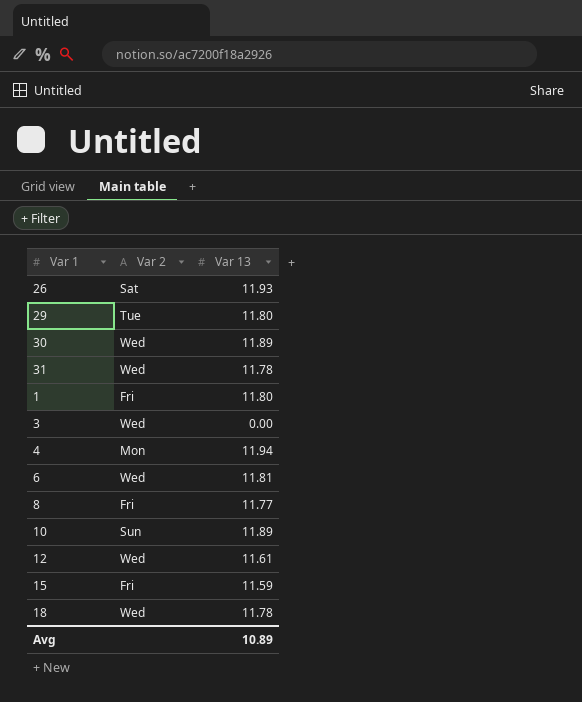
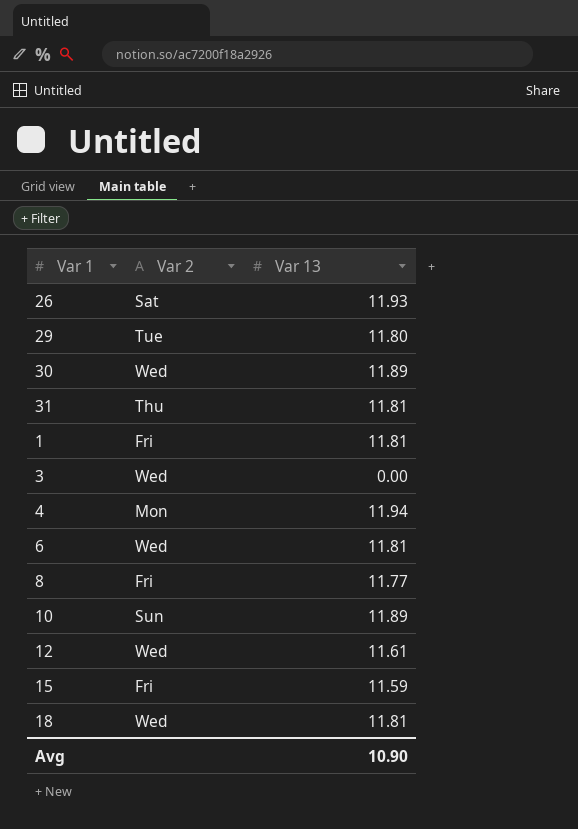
31 | Var 2: Wed -> Thu
31 | Var 13: 11.78 -> 11.81
1 | Var 13: 11.80 -> 11.81
18 | Var 13: 11.78 -> 11.81
Avg | Var 13: 10.89 -> 10.90

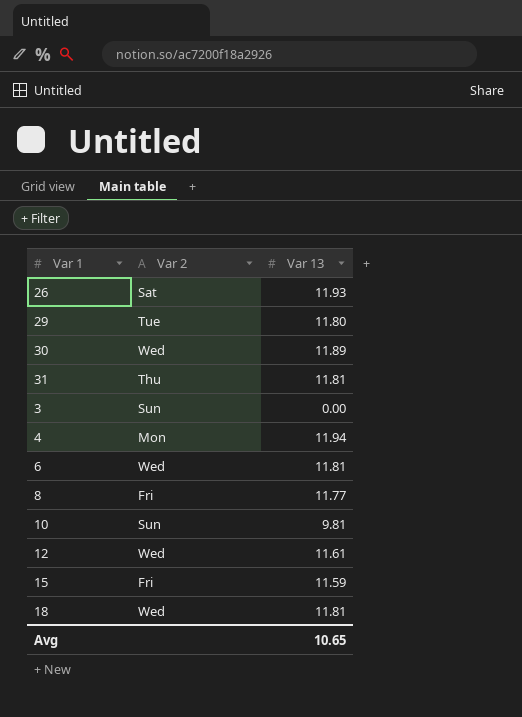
row 1: Fri | 11.81 -> none
3 | Var 2: Wed -> Sun
10 | Var 13: 11.89 -> 9.81
Avg | Var 13: 10.90 -> 10.65

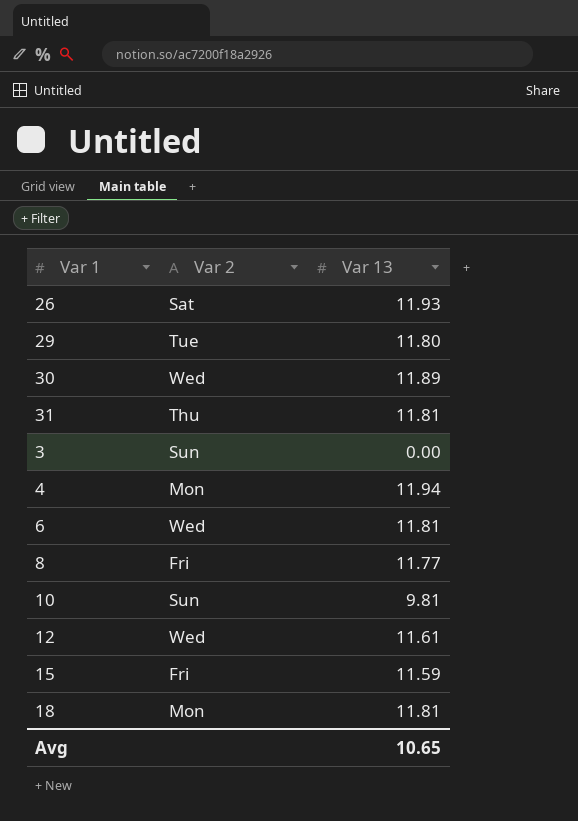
18 | Var 2: Wed -> Mon

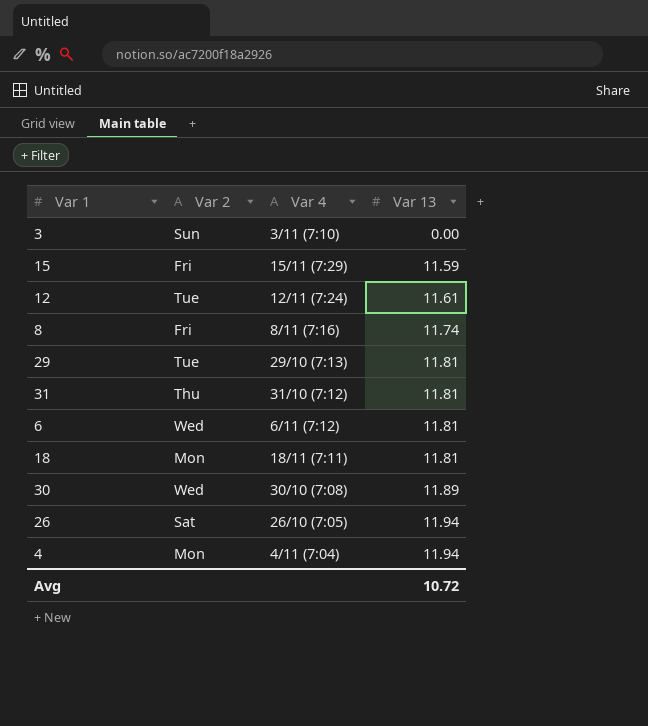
row order: none -> Var 13 ascending
column Var 4 | position: none -> 3
row 10: Sun | 9.81 -> none
12 | Var 2: Wed -> Tue
8 | Var 13: 11.77 -> 11.74
29 | Var 13: 11.80 -> 11.81
26 | Var 13: 11.93 -> 11.94
Avg | Var 13: 10.65 -> 10.72

